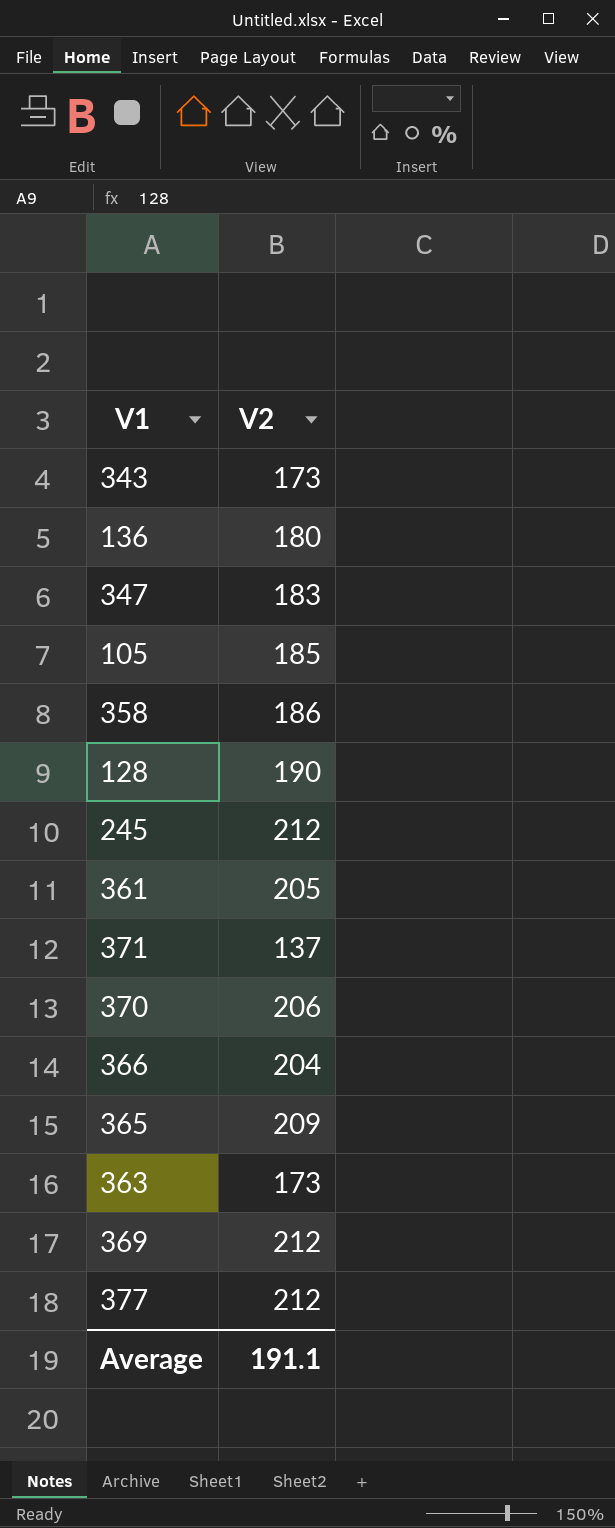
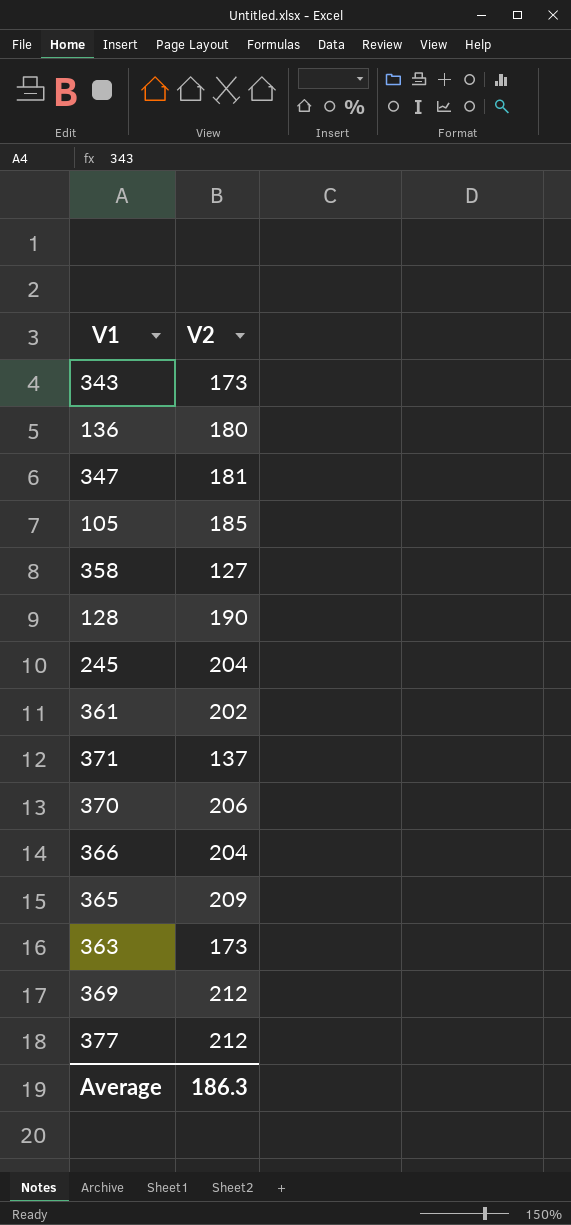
347 | V2: 183 -> 181
358 | V2: 186 -> 127
245 | V2: 212 -> 204
361 | V2: 205 -> 202
Average | V2: 191.1 -> 186.3

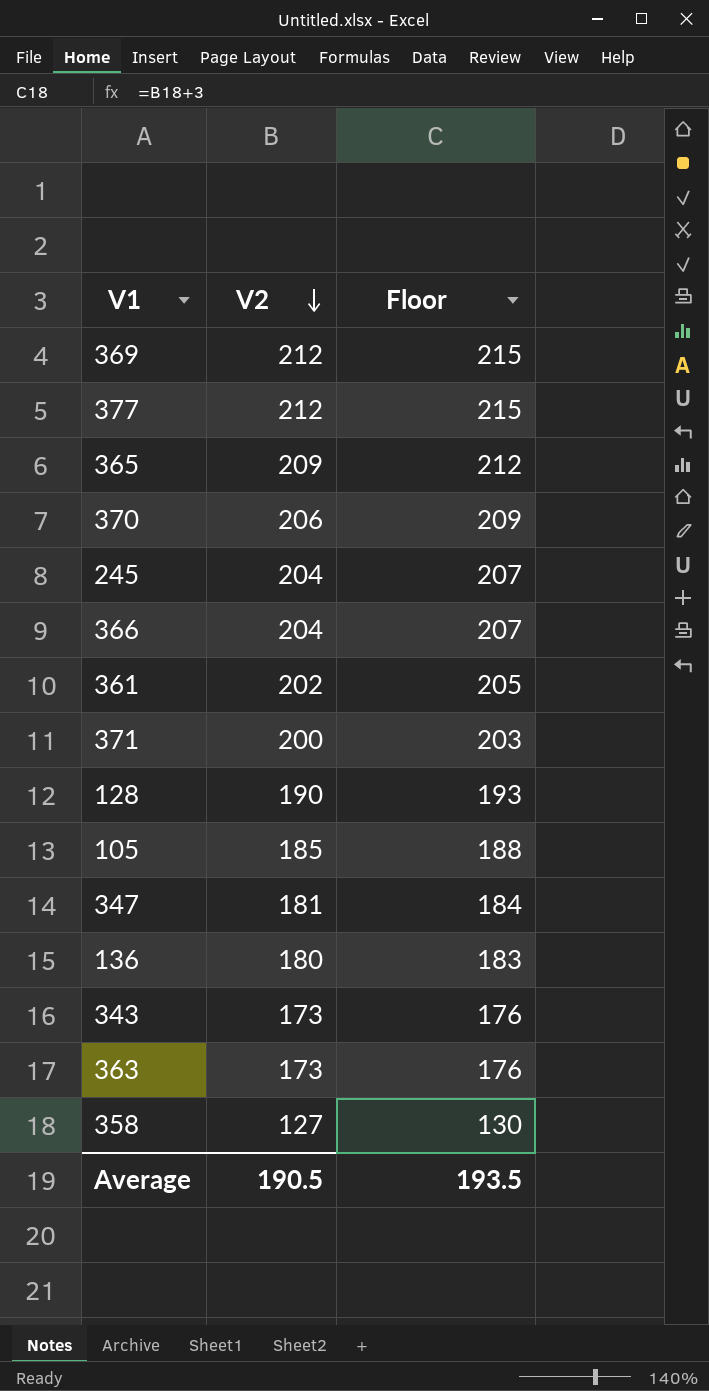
row order: none -> V2 descending
column Floor | formula: none -> [V2] + 3
371 | V2: 137 -> 200
Average | V2: 186.3 -> 190.5

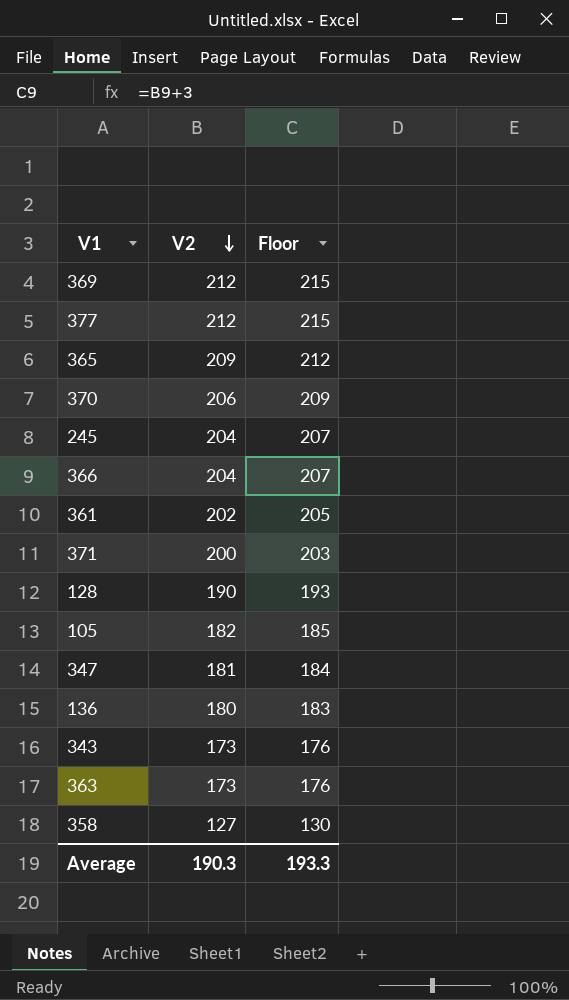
105 | V2: 185 -> 182
105 | Floor: 188 -> 185
Average | V2: 190.5 -> 190.3
Average | Floor: 193.5 -> 193.3

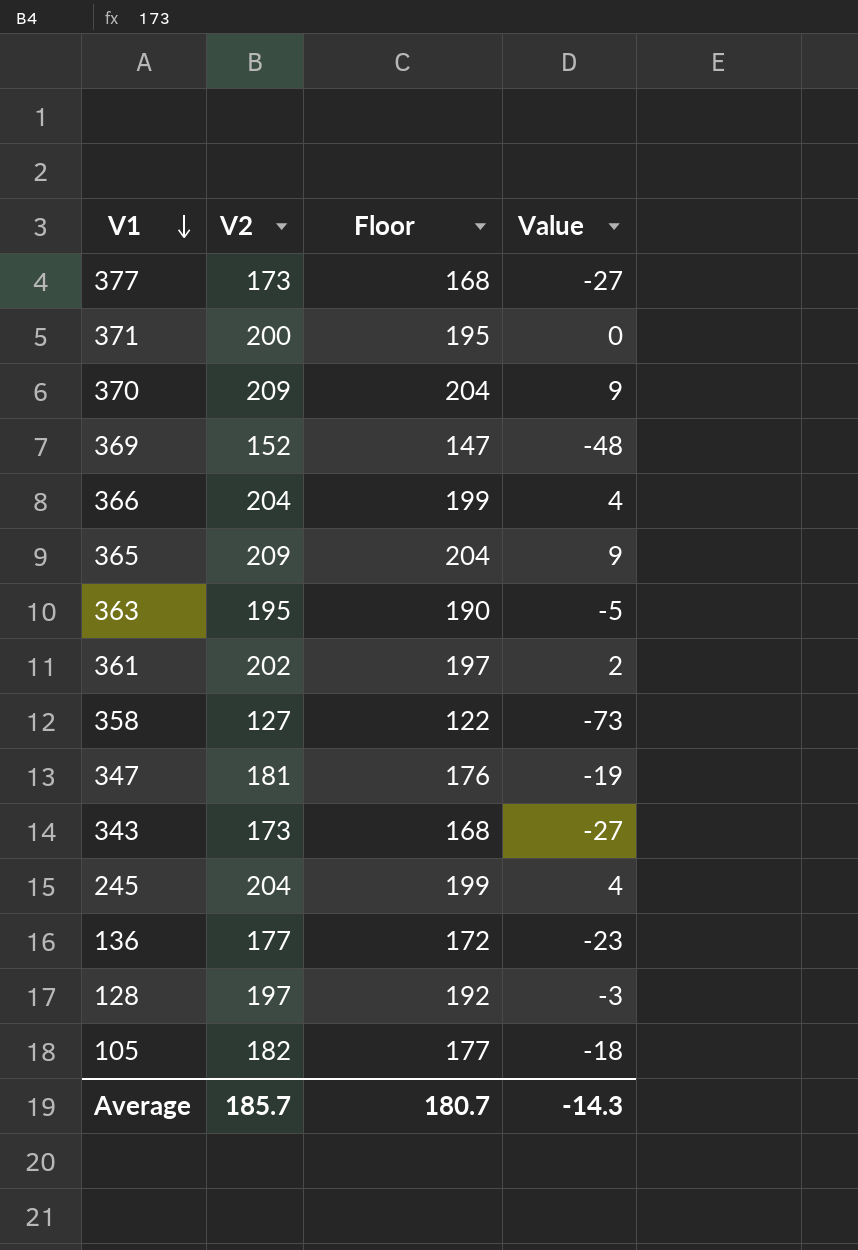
row order: V2 descending -> V1 descending
column Floor | formula: [V2] + 3 -> [V2] - 5
column Value | formula: none -> [V2] - 200
377 | V2: 212 -> 173
370 | V2: 206 -> 209
369 | V2: 212 -> 152
363 | V2: 173 -> 195
136 | V2: 180 -> 177
128 | V2: 190 -> 197
Average | V2: 190.3 -> 185.7
Average | Floor: 193.3 -> 180.7

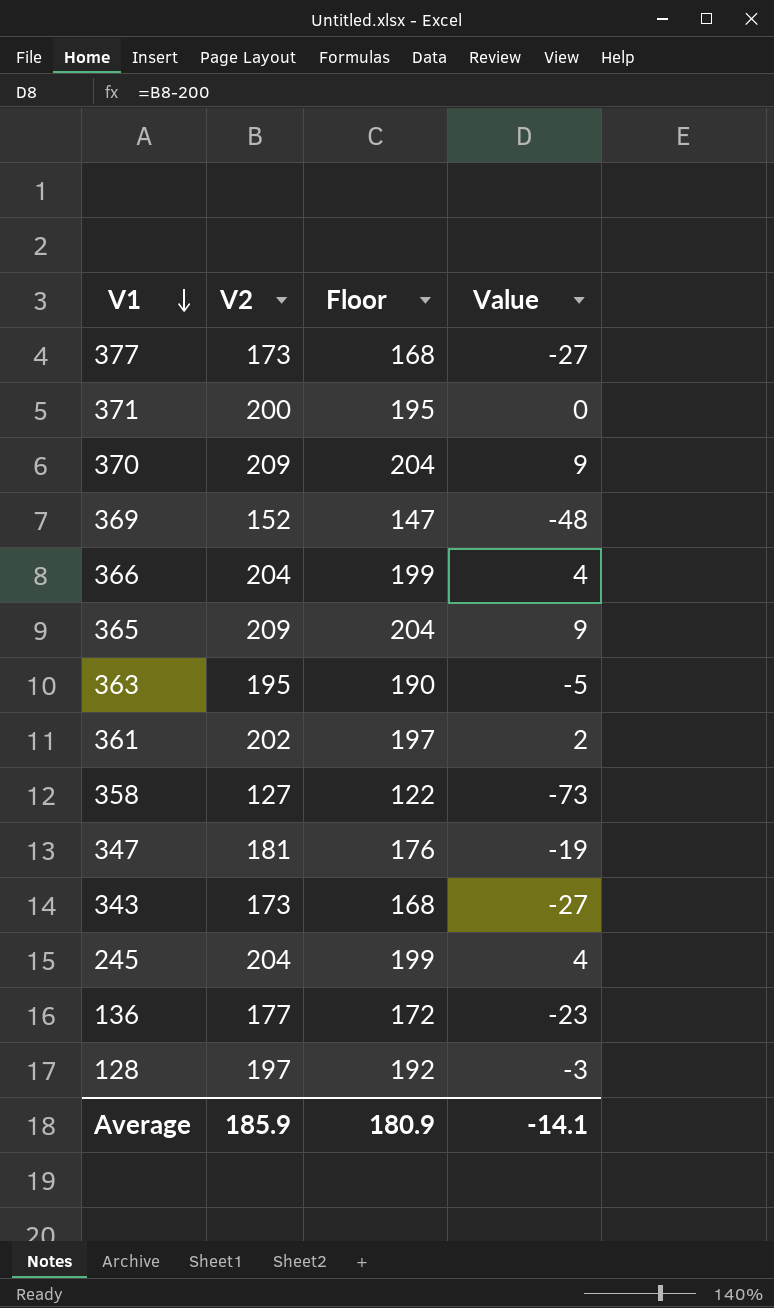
row 105: 182 | 177 | -18 -> none
Average | V2: 185.7 -> 185.9
Average | Floor: 180.7 -> 180.9
Average | Value: -14.3 -> -14.1

